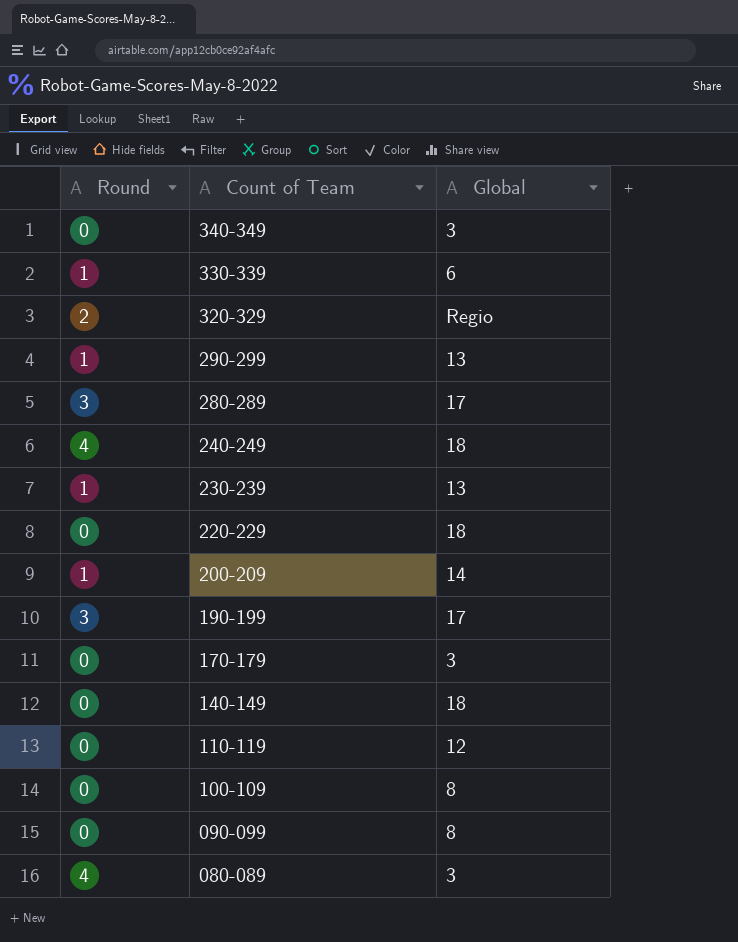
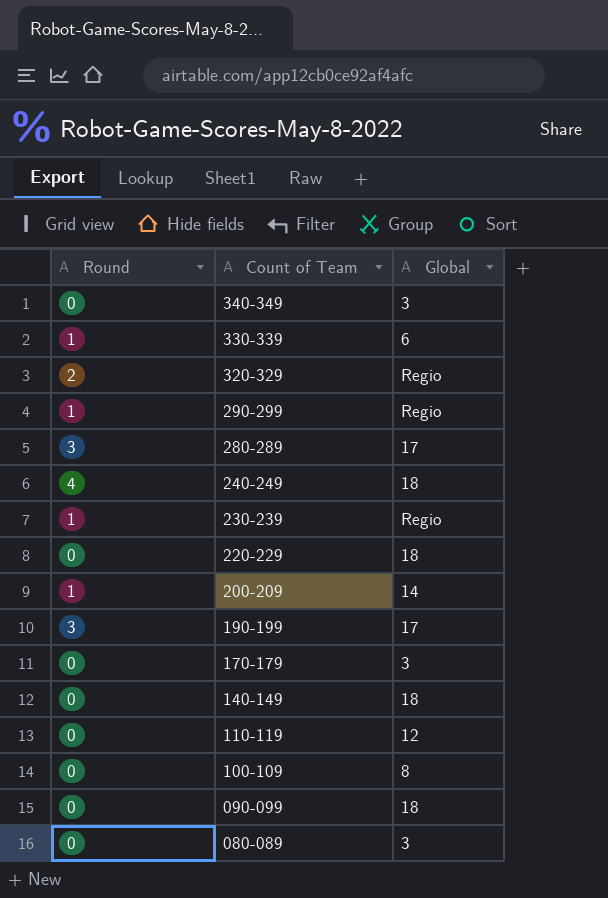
290-299 | Global: 13 -> Regio
230-239 | Global: 13 -> Regio
090-099 | Global: 8 -> 18
080-089 | Round: 4 -> 0

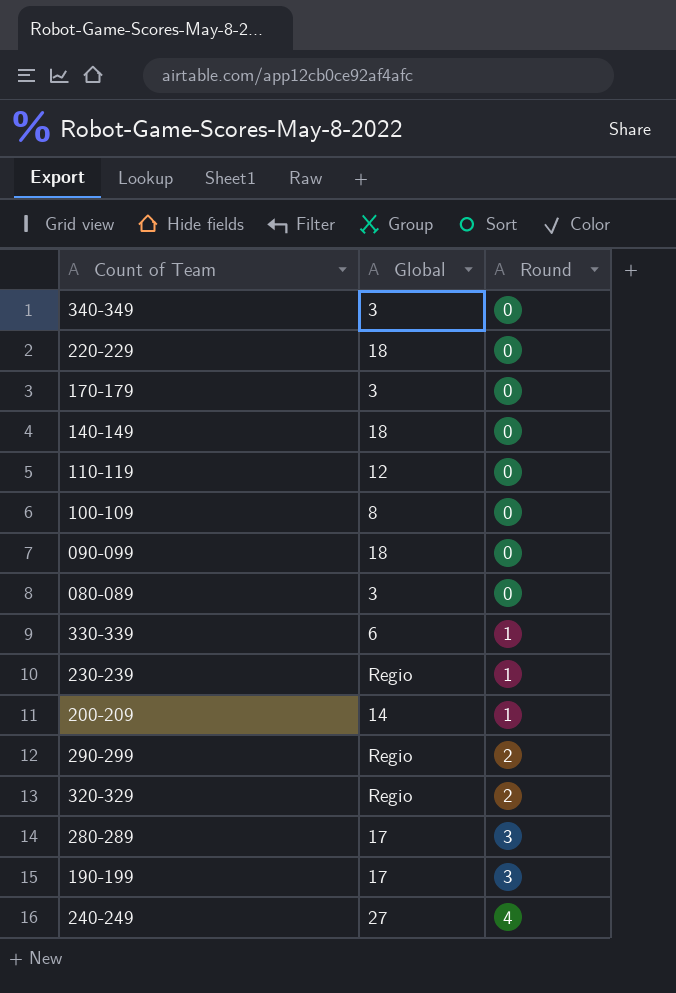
row order: Count of Team descending -> Round ascending
column Round | position: 1 -> 3
290-299 | Round: 1 -> 2
240-249 | Global: 18 -> 27

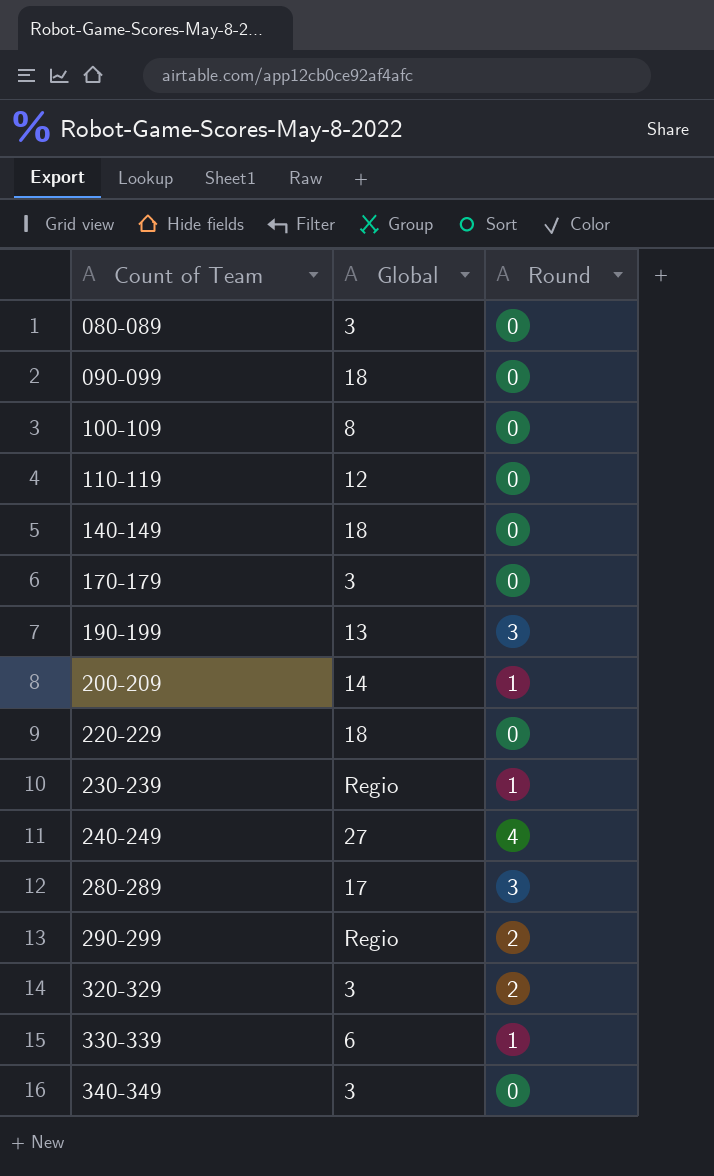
row order: Round ascending -> Count of Team ascending
190-199 | Global: 17 -> 13
320-329 | Global: Regio -> 3

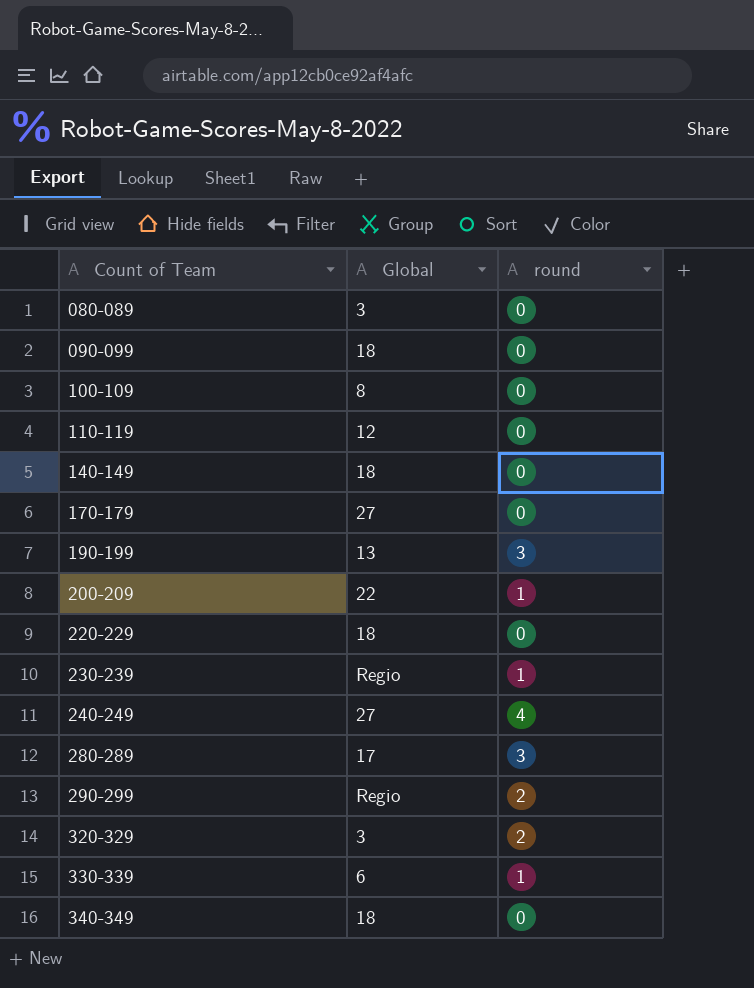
column name: Round -> round
170-179 | Global: 3 -> 27
200-209 | Global: 14 -> 22
340-349 | Global: 3 -> 18

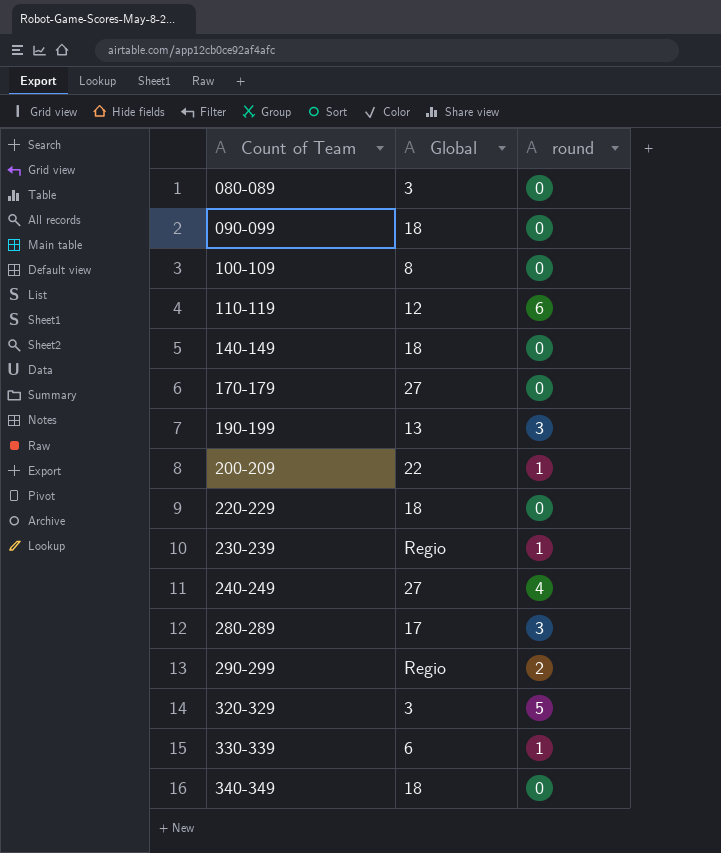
110-119 | round: 0 -> 6
320-329 | round: 2 -> 5

